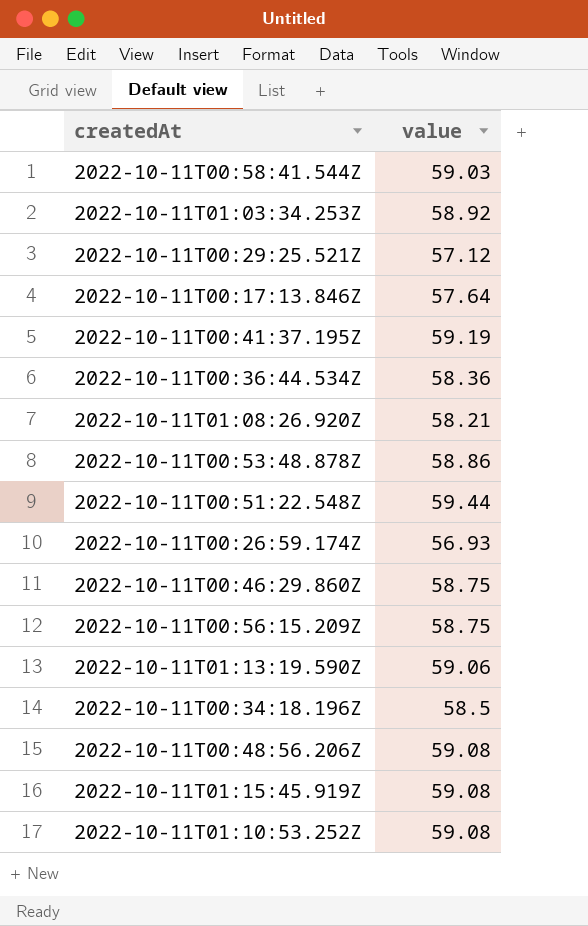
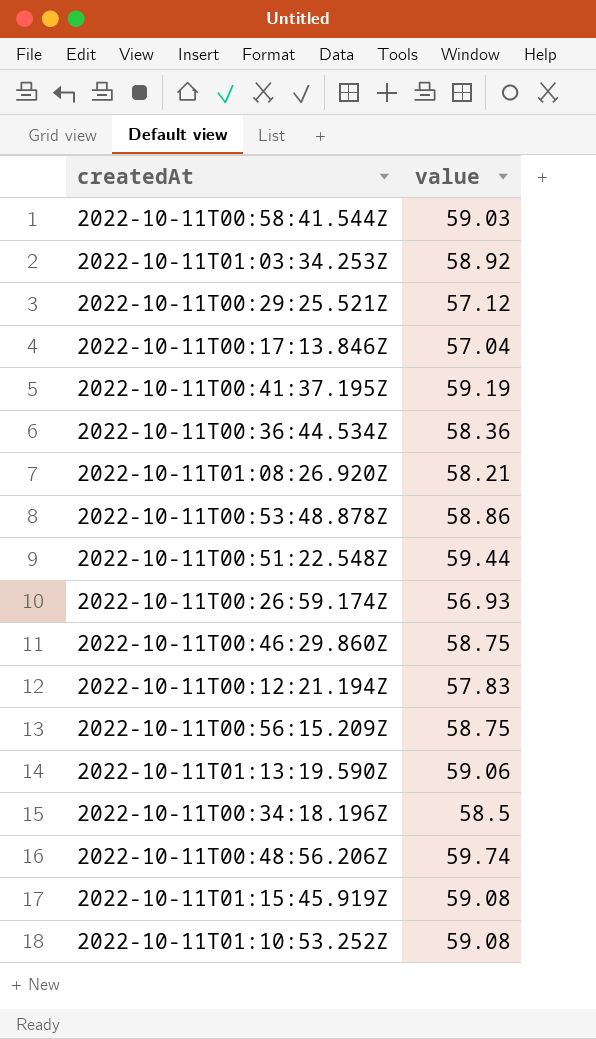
2022-10-11T00:17:13.846Z | value: 57.64 -> 57.04
row 2022-10-11T00:12:21.194Z: none -> 57.83
2022-10-11T00:48:56.206Z | value: 59.08 -> 59.74

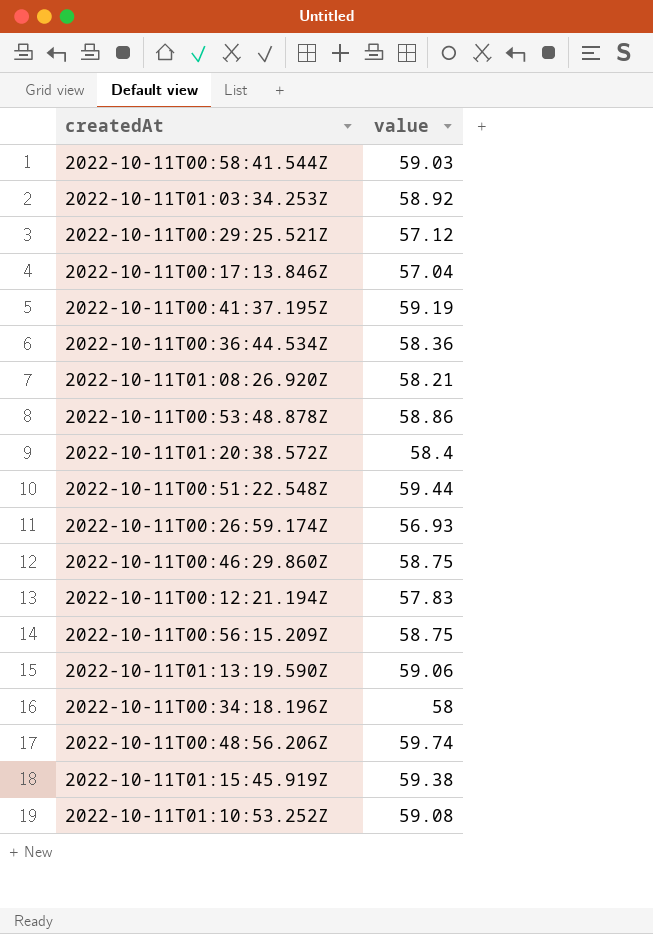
row 2022-10-11T01:20:38.572Z: none -> 58.4
2022-10-11T00:34:18.196Z | value: 58.5 -> 58
2022-10-11T01:15:45.919Z | value: 59.08 -> 59.38

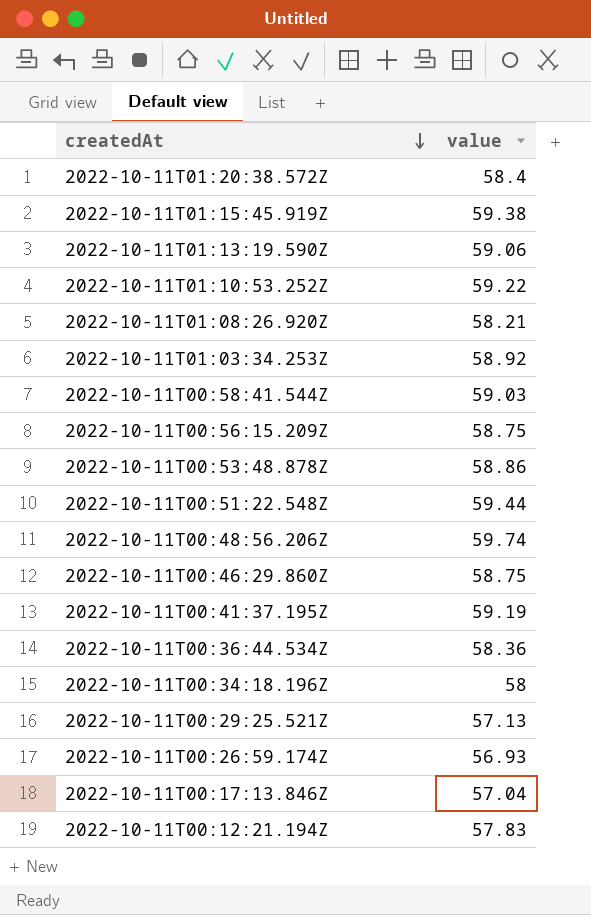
row order: none -> createdAt descending
2022-10-11T01:10:53.252Z | value: 59.08 -> 59.22
2022-10-11T00:29:25.521Z | value: 57.12 -> 57.13

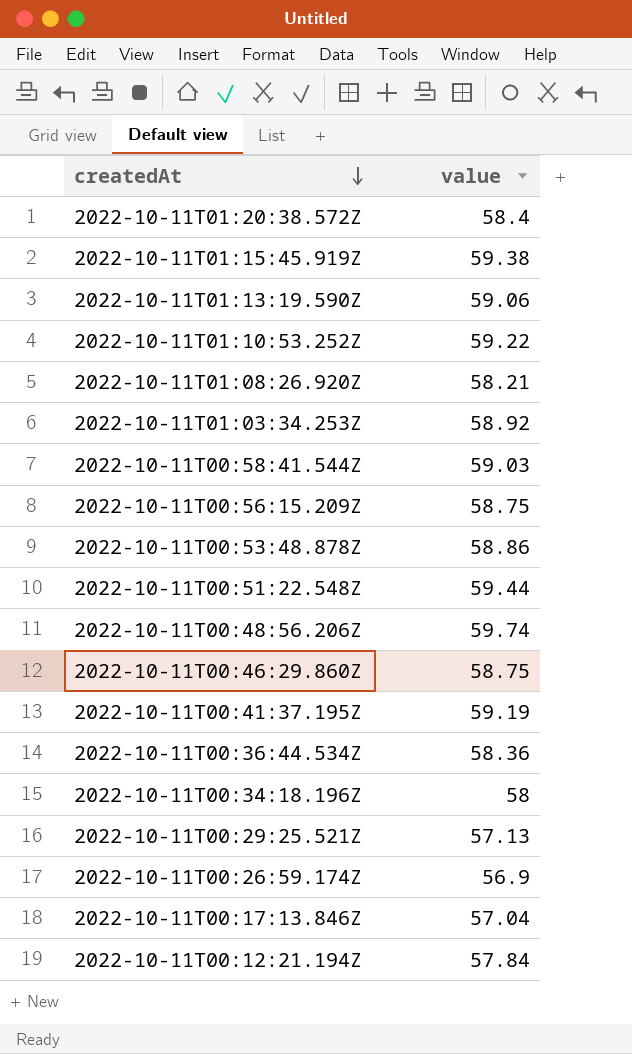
2022-10-11T00:26:59.174Z | value: 56.93 -> 56.9
2022-10-11T00:12:21.194Z | value: 57.83 -> 57.84

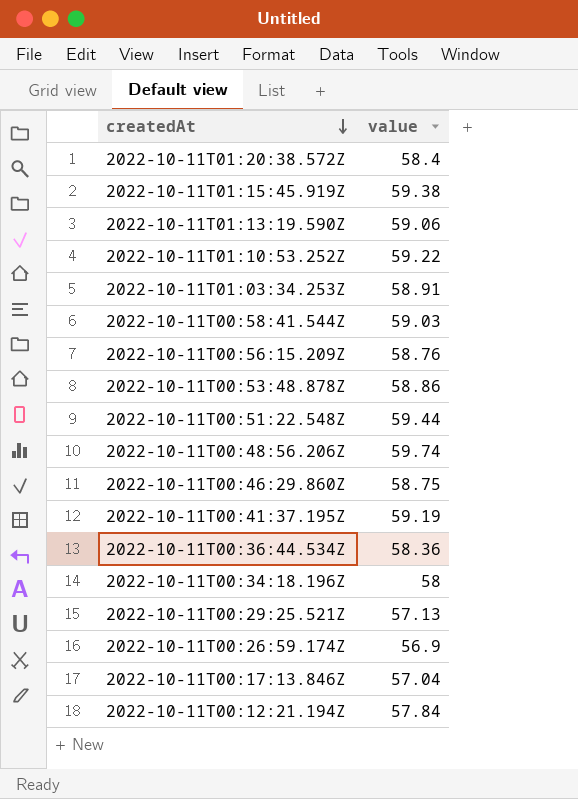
row 2022-10-11T01:08:26.920Z: 58.21 -> none
2022-10-11T01:03:34.253Z | value: 58.92 -> 58.91
2022-10-11T00:56:15.209Z | value: 58.75 -> 58.76

